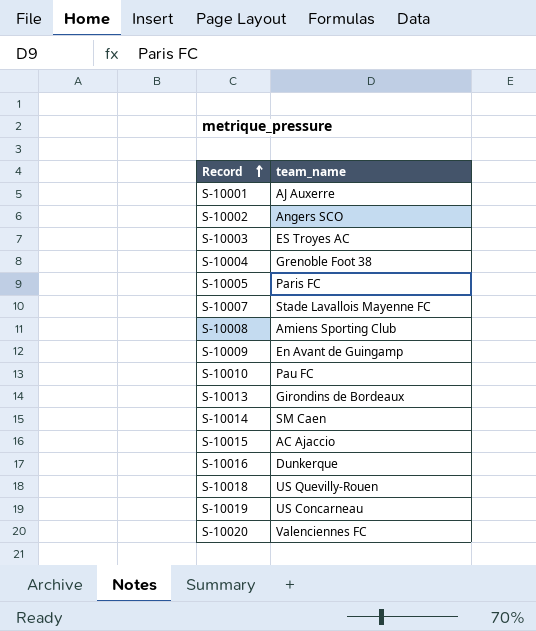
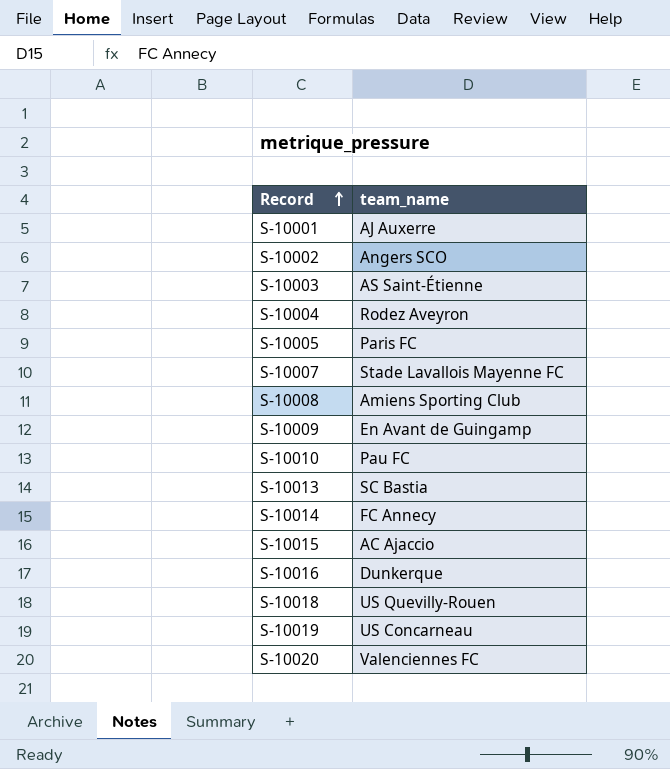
S-10003 | team_name: ES Troyes AC -> AS Saint-Étienne
S-10004 | team_name: Grenoble Foot 38 -> Rodez Aveyron
S-10013 | team_name: Girondins de Bordeaux -> SC Bastia
S-10014 | team_name: SM Caen -> FC Annecy

